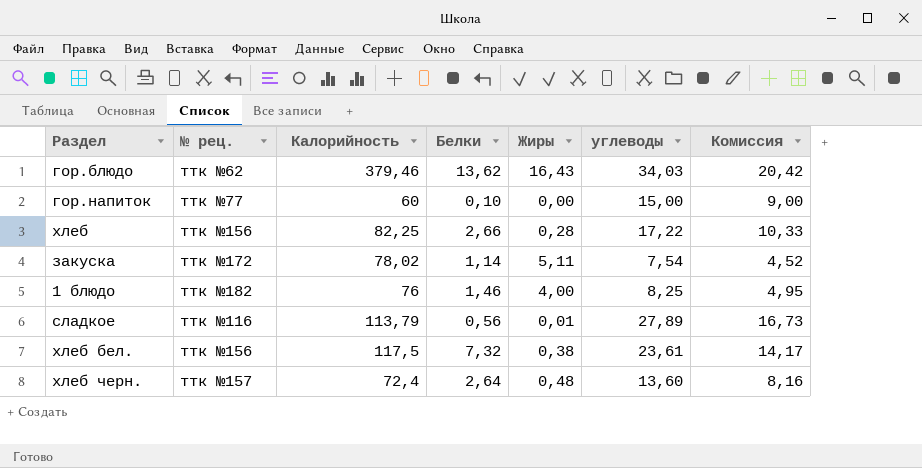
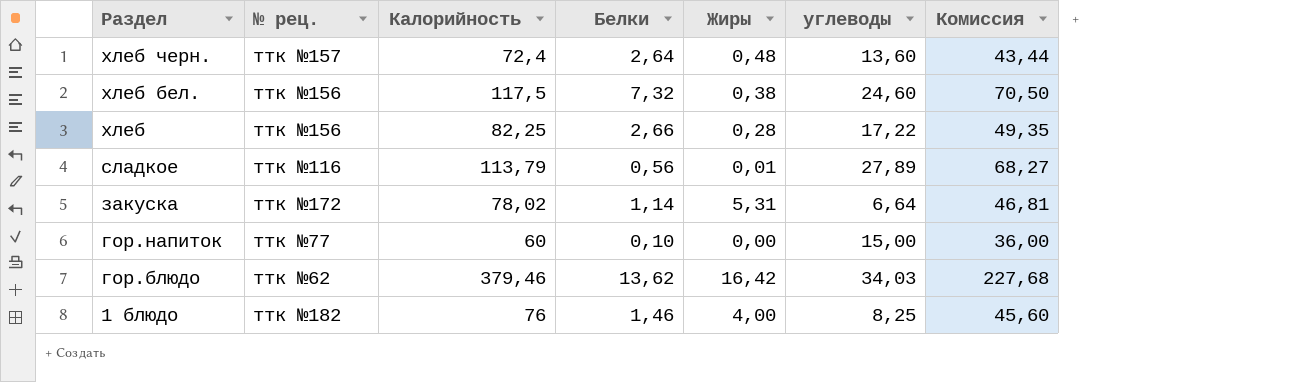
row order: none -> Раздел descending
column Комиссия | formula: [углеводы] * 0,6 -> [Калорийность] * 0,6
хлеб бел. | углеводы: 23,61 -> 24,60
закуска | Жиры: 5,11 -> 5,31
закуска | углеводы: 7,54 -> 6,64
гор.блюдо | Жиры: 16,43 -> 16,42

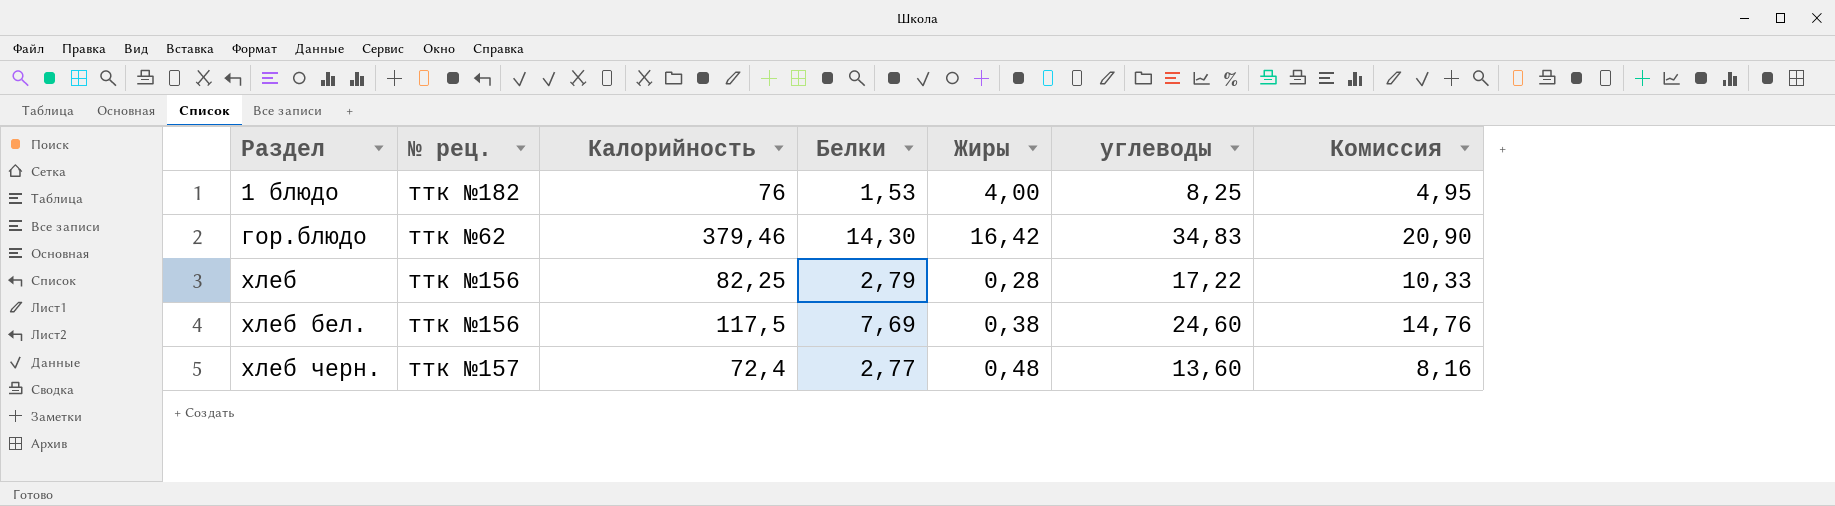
row order: Раздел descending -> Раздел ascending
column Комиссия | formula: [Калорийность] * 0,6 -> [углеводы] * 0,6
row сладкое: ттк №116 | 113,79 | 0,56 | 0,01 | 27,89 | 68,27 -> none
row закуска: ттк №172 | 78,02 | 1,14 | 5,31 | 6,64 | 46,81 -> none
row гор.напиток: ттк №77 | 60 | 0,10 | 0,00 | 15,00 | 36,00 -> none
1 блюдо | Белки: 1,46 -> 1,53
гор.блюдо | Белки: 13,62 -> 14,30
гор.блюдо | углеводы: 34,03 -> 34,83
хлеб | Белки: 2,66 -> 2,79
хлеб бел. | Белки: 7,32 -> 7,69
хлеб черн. | Белки: 2,64 -> 2,77

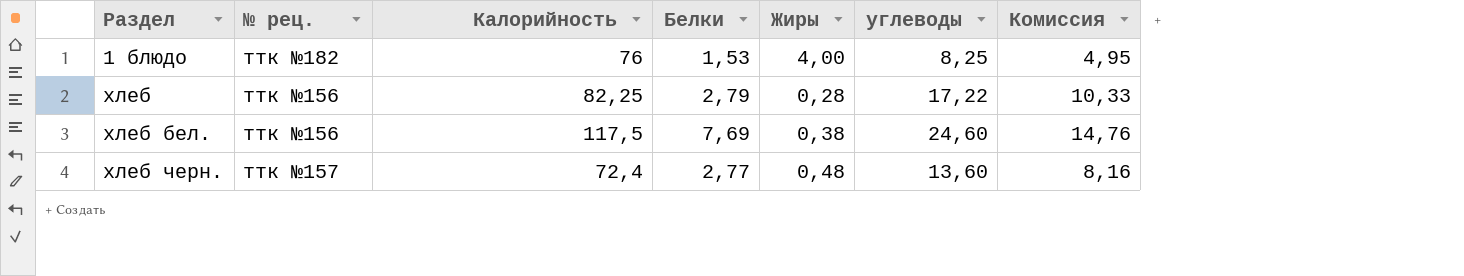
row гор.блюдо: ттк №62 | 379,46 | 14,30 | 16,42 | 34,83 | 20,90 -> none

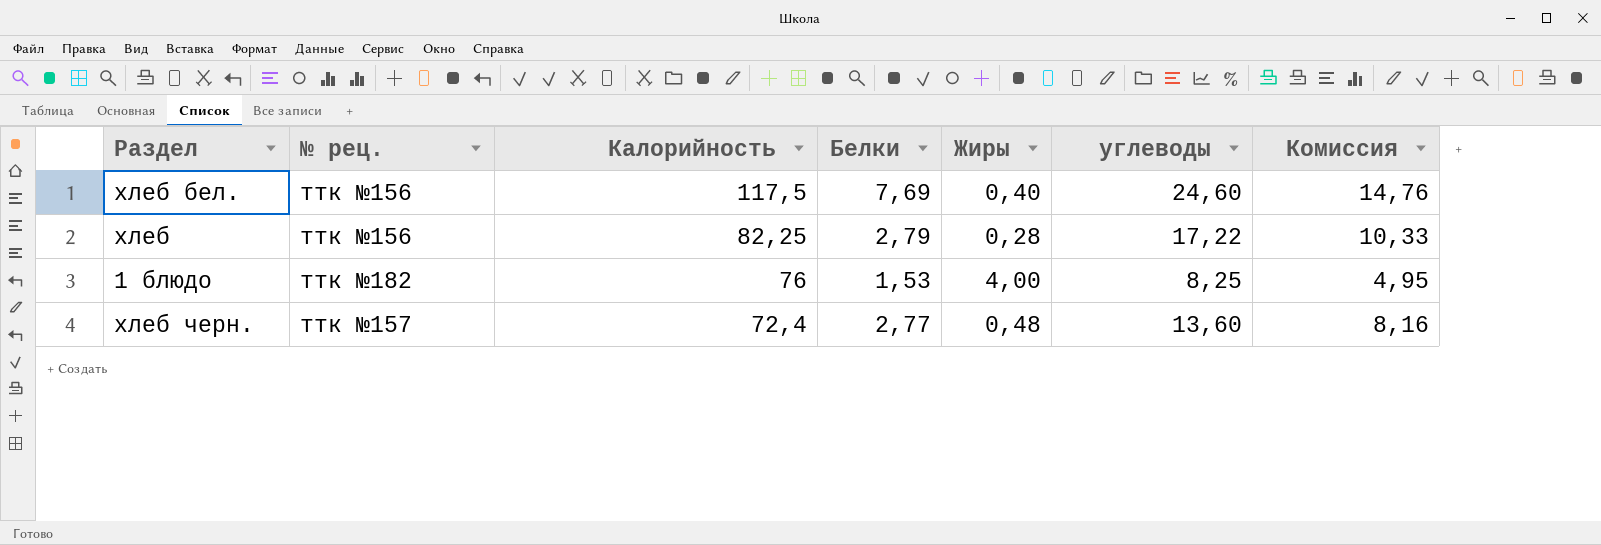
row order: Раздел ascending -> Калорийность descending
хлеб бел. | Жиры: 0,38 -> 0,40

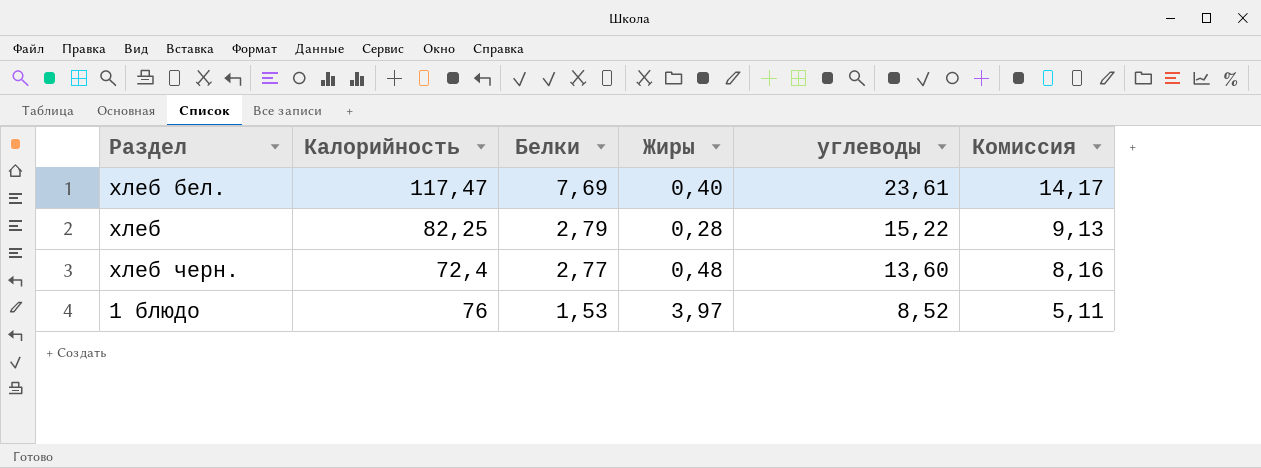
row order: Калорийность descending -> Белки descending
column № рец. | position: 2 -> none
хлеб бел. | Калорийность: 117,5 -> 117,47
хлеб бел. | углеводы: 24,60 -> 23,61
хлеб бел. | Комиссия: 14,76 -> 14,17
хлеб | углеводы: 17,22 -> 15,22
хлеб | Комиссия: 10,33 -> 9,13
1 блюдо | Жиры: 4,00 -> 3,97
1 блюдо | углеводы: 8,25 -> 8,52
1 блюдо | Комиссия: 4,95 -> 5,11

